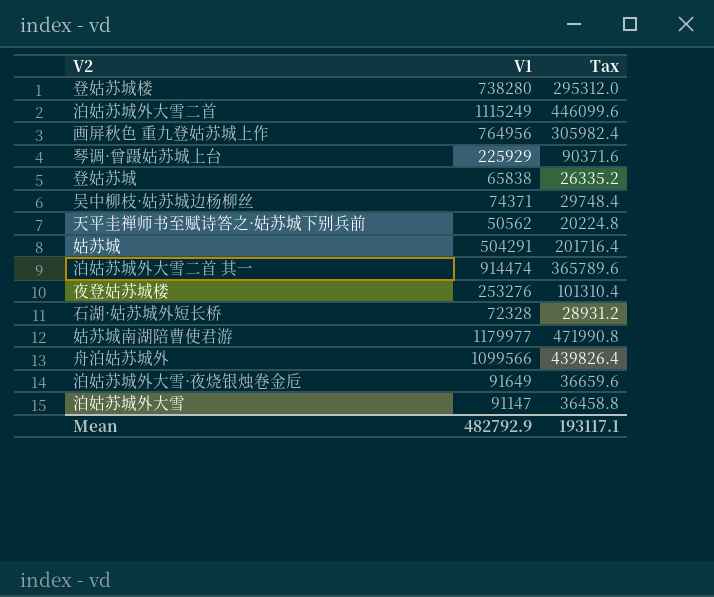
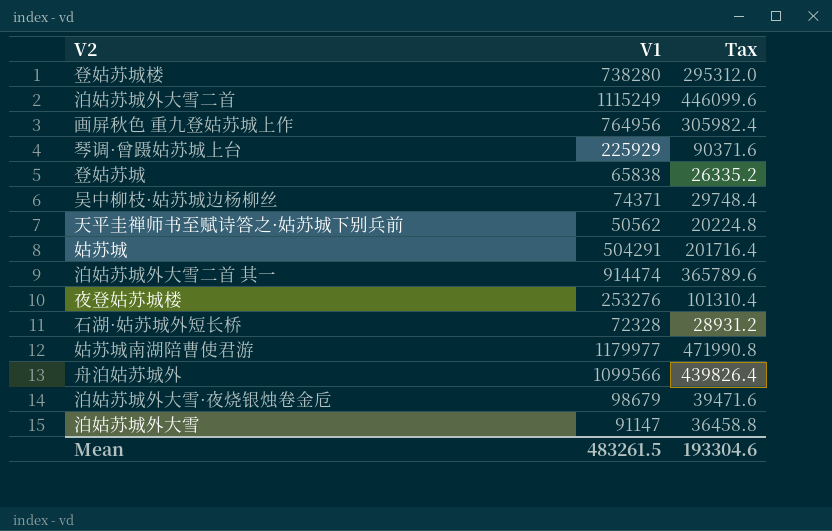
泊姑苏城外大雪·夜烧银烛卷金卮 | V1: 91649 -> 98679
泊姑苏城外大雪·夜烧银烛卷金卮 | Tax: 36659.6 -> 39471.6
Mean | V1: 482792.9 -> 483261.5
Mean | Tax: 193117.1 -> 193304.6

